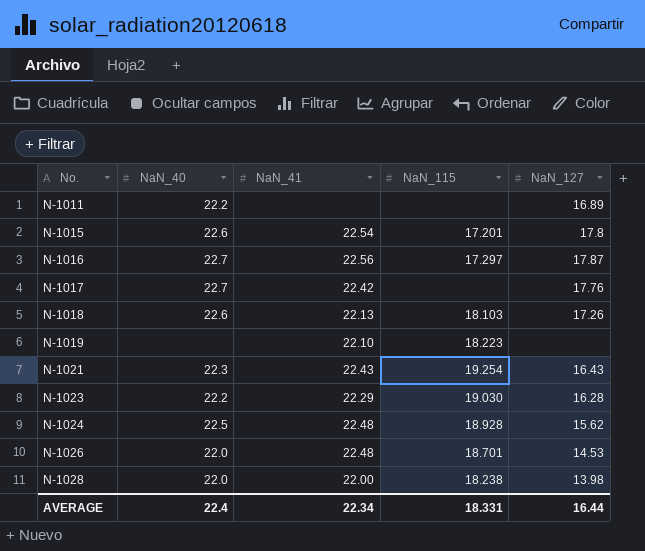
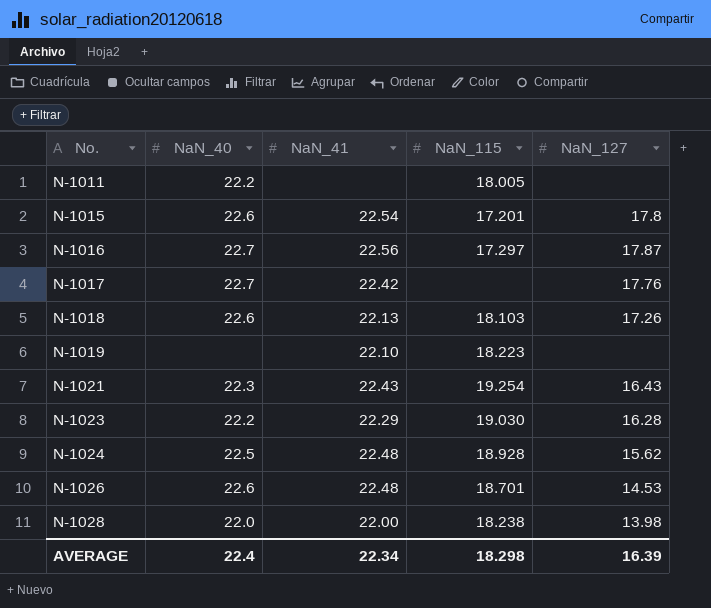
N-1011 | NaN_115: none -> 18.005
N-1011 | NaN_127: 16.89 -> none
N-1026 | NaN_40: 22.0 -> 22.6
AVERAGE | NaN_115: 18.331 -> 18.298
AVERAGE | NaN_127: 16.44 -> 16.39

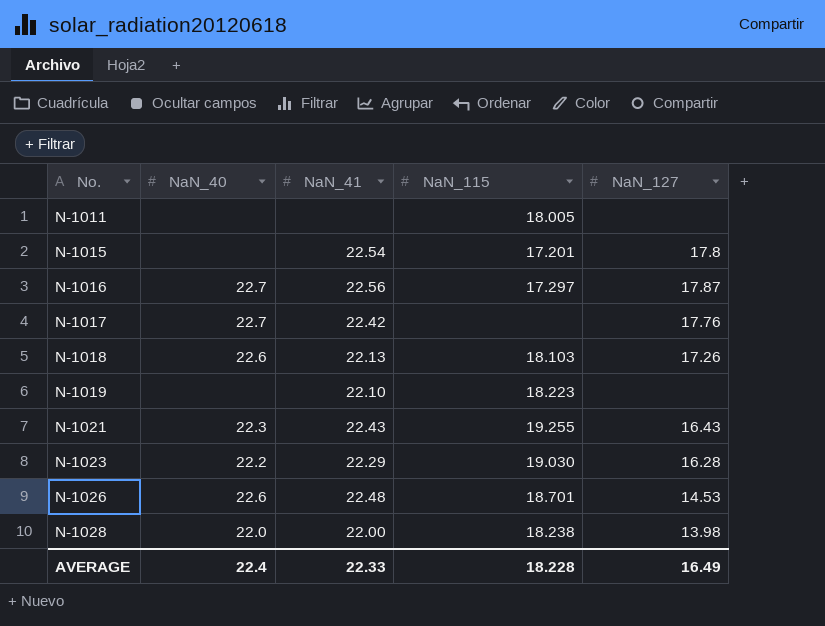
row N-1024: 22.5 | 22.48 | 18.928 | 15.62 -> none
N-1011 | NaN_40: 22.2 -> none
N-1015 | NaN_40: 22.6 -> none
N-1021 | NaN_115: 19.254 -> 19.255
AVERAGE | NaN_41: 22.34 -> 22.33
AVERAGE | NaN_115: 18.298 -> 18.228
AVERAGE | NaN_127: 16.39 -> 16.49

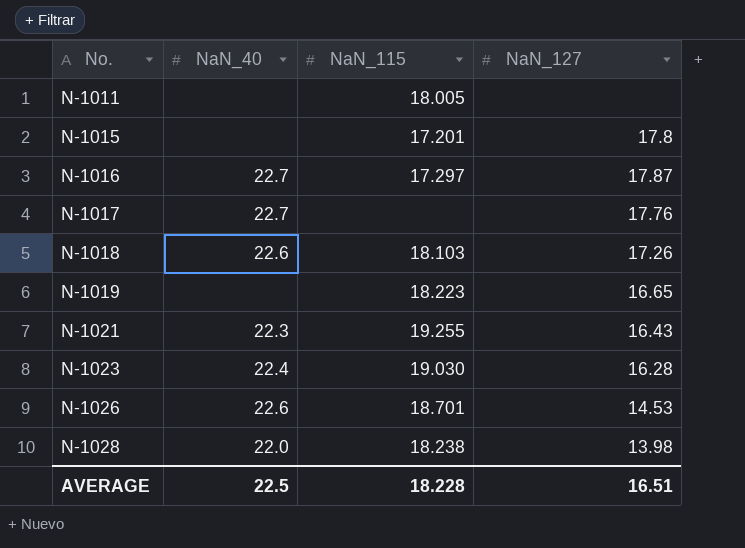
column NaN_41 | position: 3 -> none
N-1019 | NaN_127: none -> 16.65
N-1023 | NaN_40: 22.2 -> 22.4
AVERAGE | NaN_40: 22.4 -> 22.5
AVERAGE | NaN_127: 16.49 -> 16.51

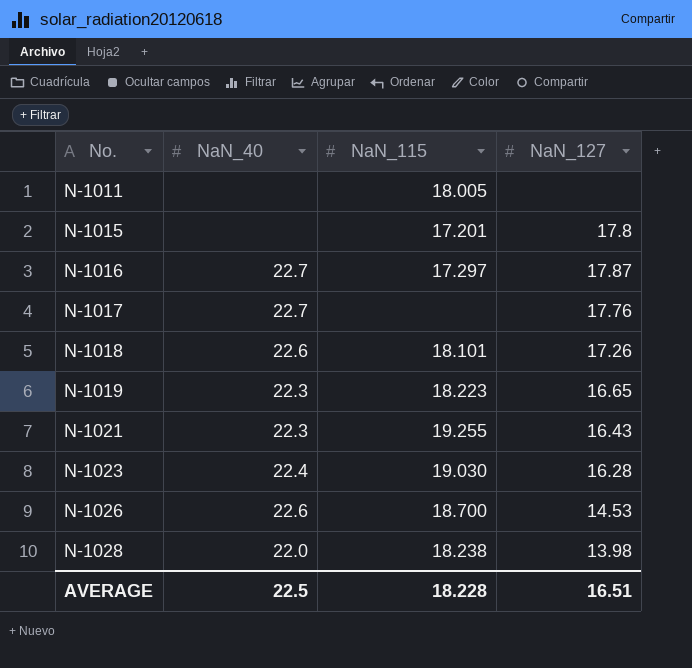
N-1018 | NaN_115: 18.103 -> 18.101
N-1019 | NaN_40: none -> 22.3
N-1026 | NaN_115: 18.701 -> 18.700

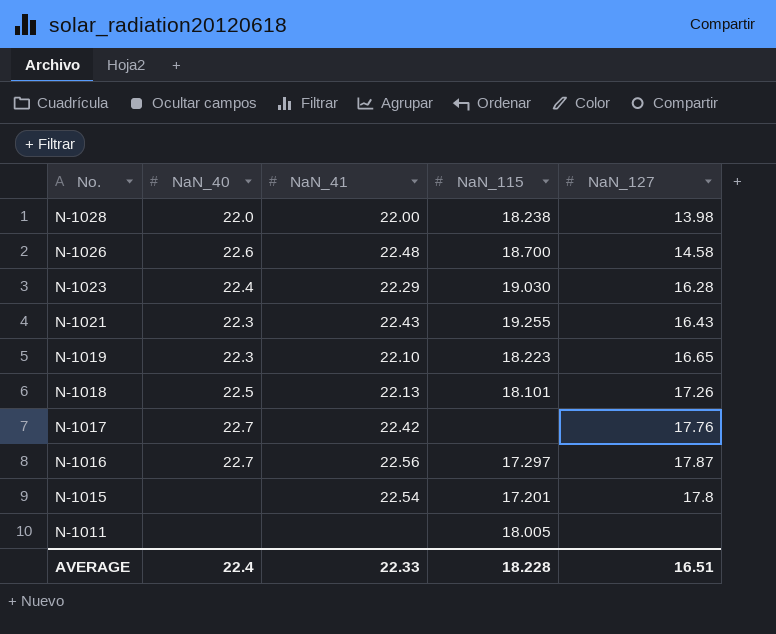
row order: No. ascending -> No. descending
column NaN_41 | position: none -> 3
N-1026 | NaN_127: 14.53 -> 14.58
N-1018 | NaN_40: 22.6 -> 22.5
AVERAGE | NaN_40: 22.5 -> 22.4

